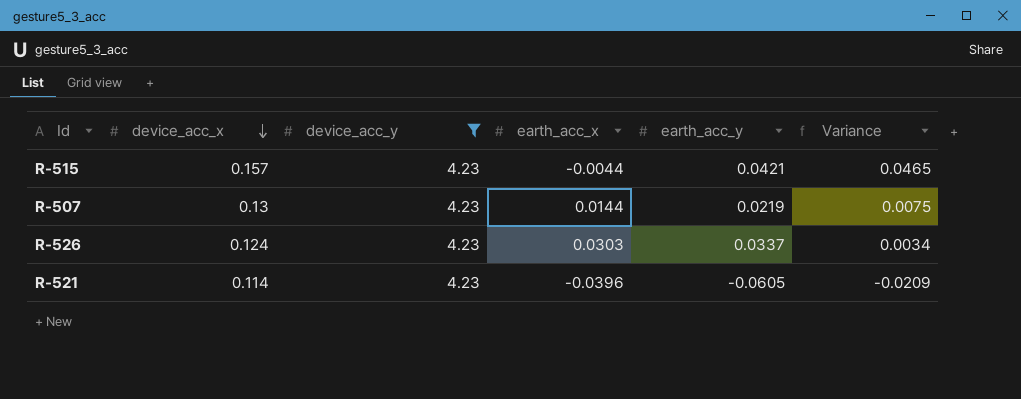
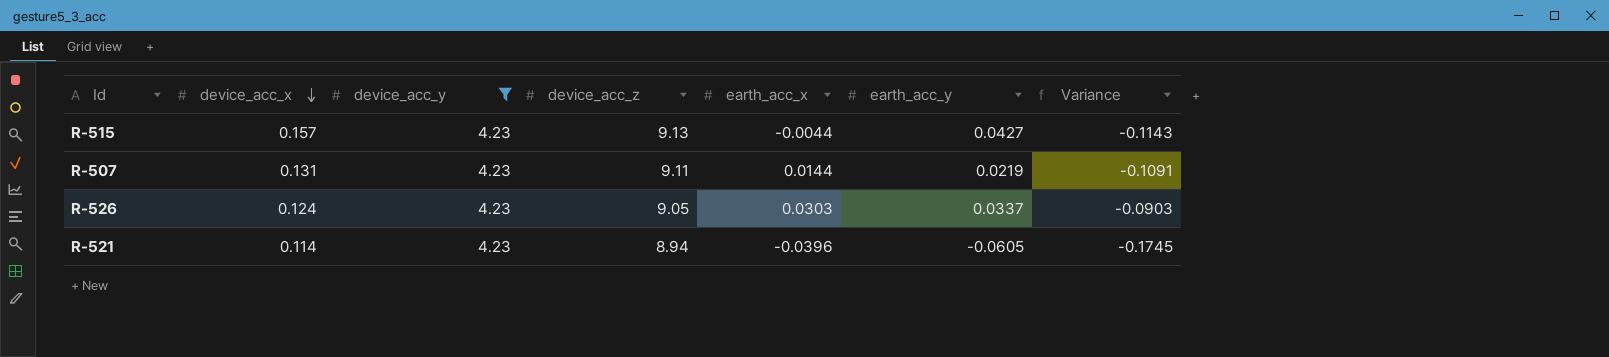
column device_acc_z | position: none -> 4
column Variance | formula: [earth_acc_y] - [earth_acc_x] -> [earth_acc_y] - [device_acc_x]
R-515 | earth_acc_y: 0.0421 -> 0.0427
R-507 | device_acc_x: 0.13 -> 0.131

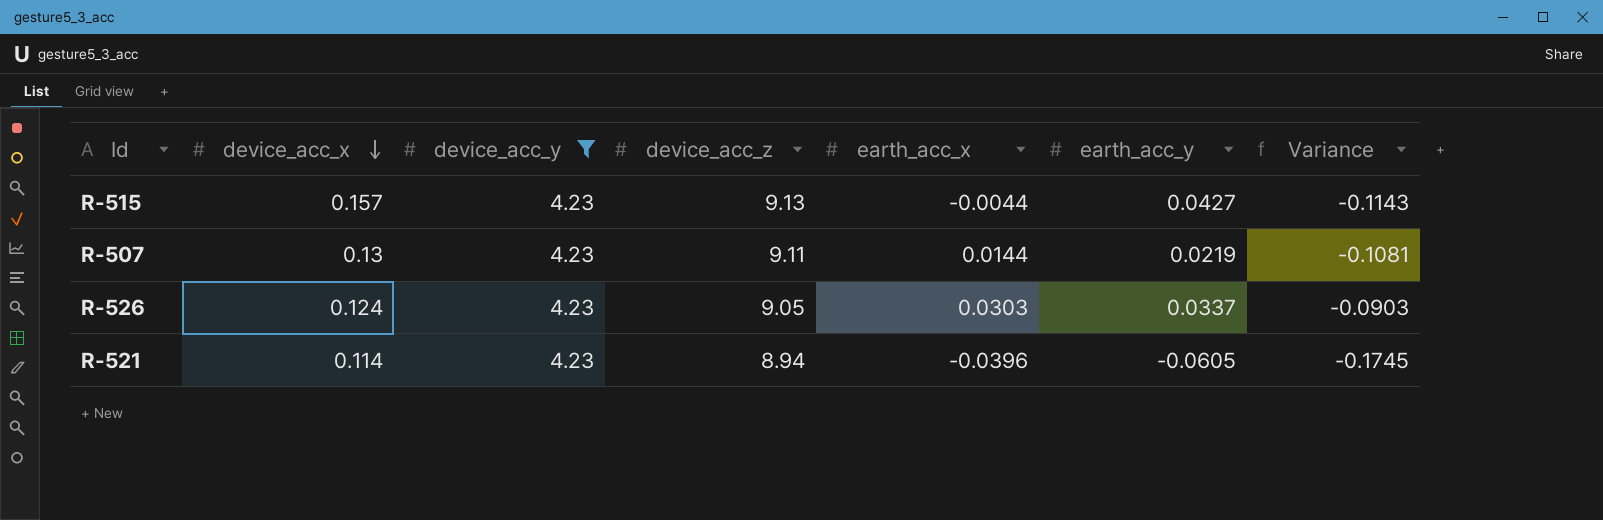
R-507 | device_acc_x: 0.131 -> 0.13
R-507 | Variance: -0.1091 -> -0.1081

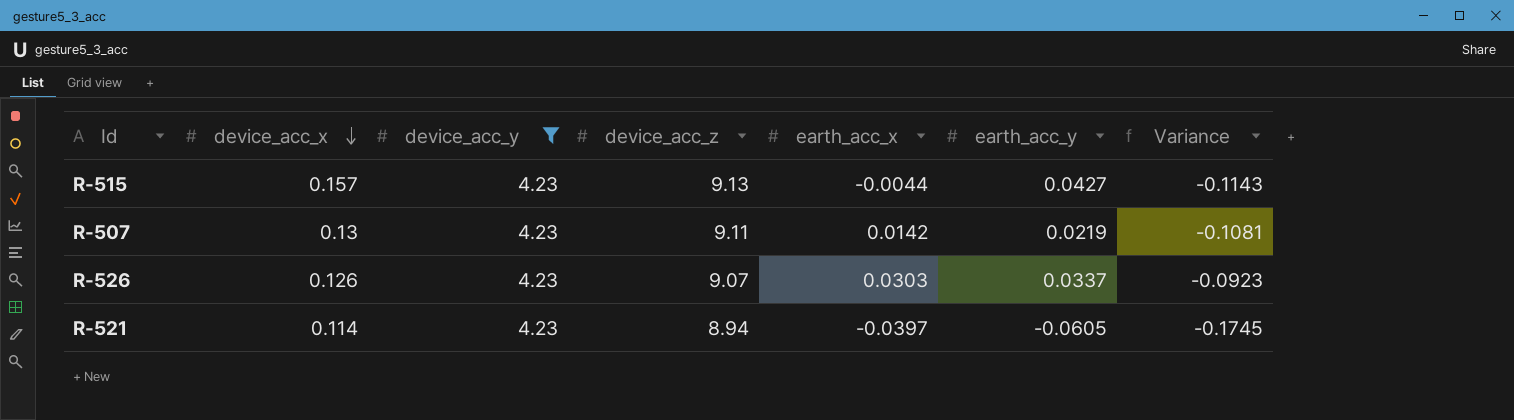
R-507 | earth_acc_x: 0.0144 -> 0.0142
R-526 | device_acc_x: 0.124 -> 0.126
R-526 | device_acc_z: 9.05 -> 9.07
R-526 | Variance: -0.0903 -> -0.0923
R-521 | earth_acc_x: -0.0396 -> -0.0397

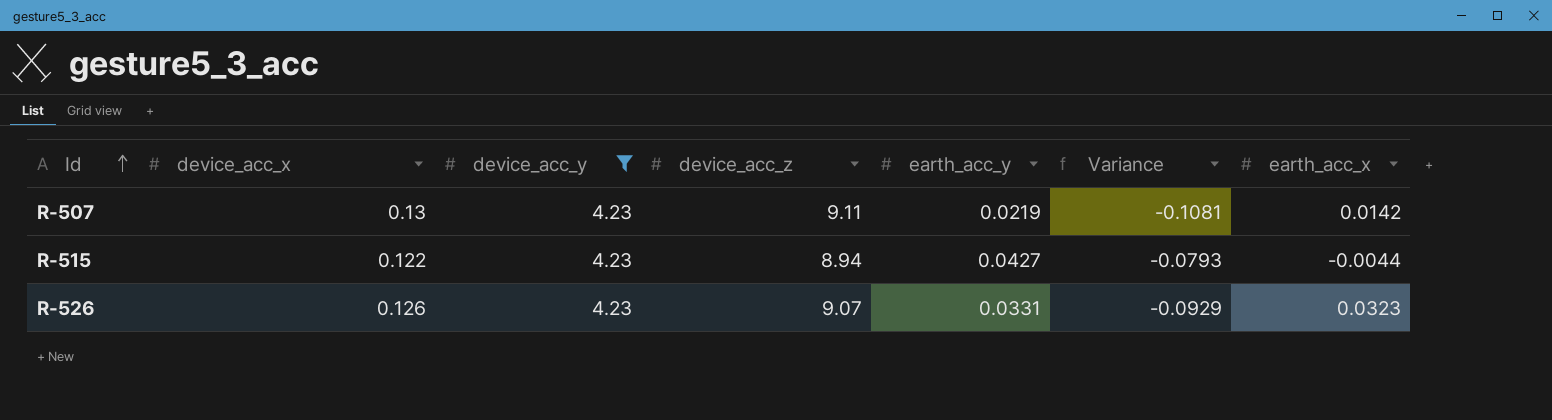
row order: device_acc_x descending -> Id ascending
column earth_acc_x | position: 5 -> 7
row R-521: 0.114 | 4.23 | 8.94 | -0.0397 | -0.0605 | -0.1745 -> none
R-515 | device_acc_x: 0.157 -> 0.122
R-515 | device_acc_z: 9.13 -> 8.94
R-515 | Variance: -0.1143 -> -0.0793
R-526 | earth_acc_y: 0.0337 -> 0.0331
R-526 | Variance: -0.0923 -> -0.0929
R-526 | earth_acc_x: 0.0303 -> 0.0323

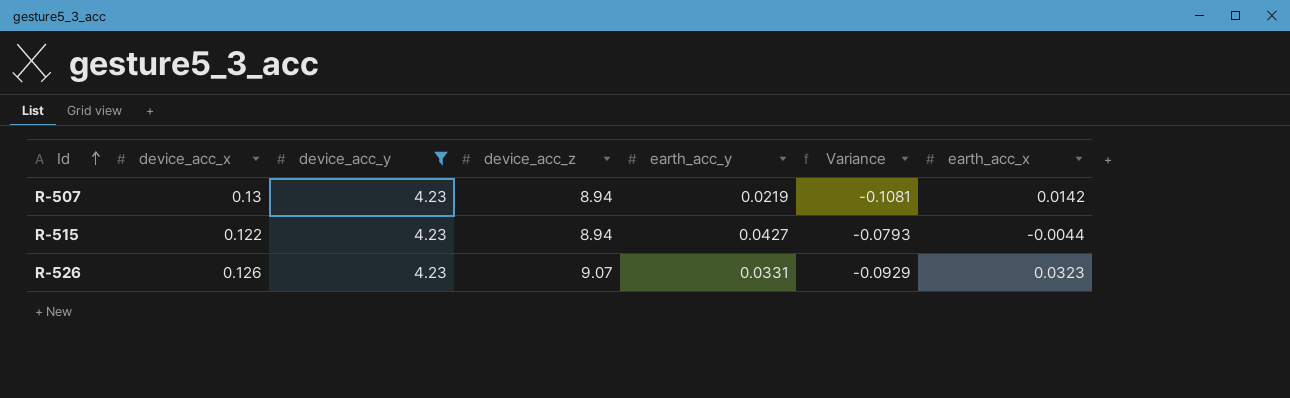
R-507 | device_acc_z: 9.11 -> 8.94

